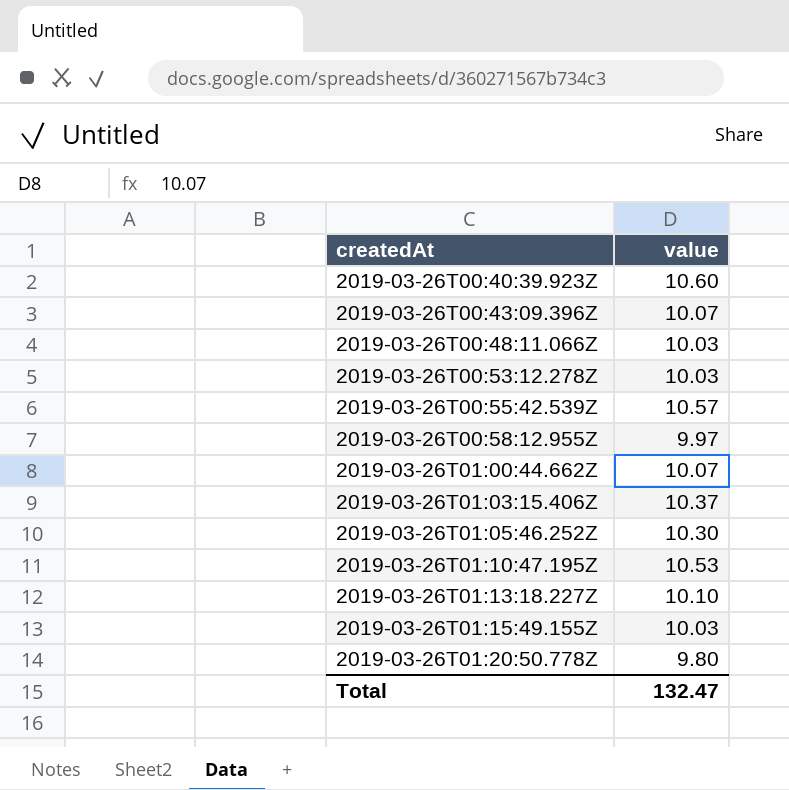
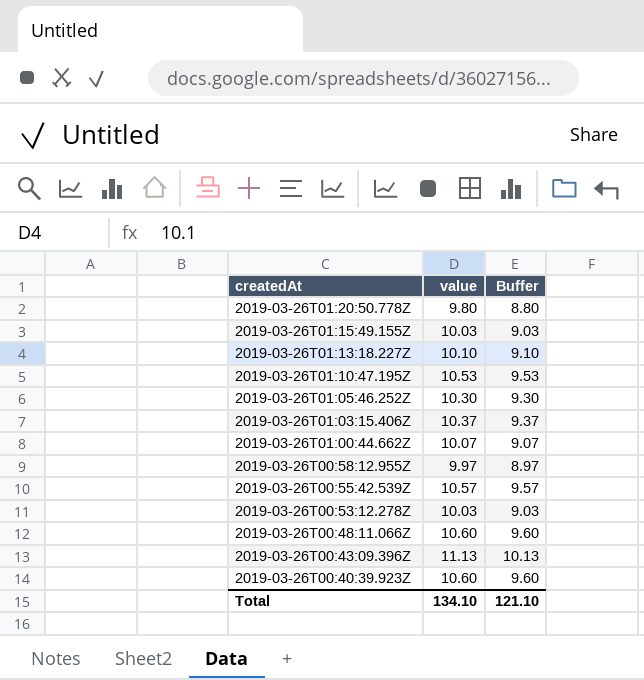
row order: createdAt ascending -> createdAt descending
column Buffer | formula: none -> [value] - 1
2019-03-26T00:48:11.066Z | value: 10.03 -> 10.60
2019-03-26T00:43:09.396Z | value: 10.07 -> 11.13
Total | value: 132.47 -> 134.10

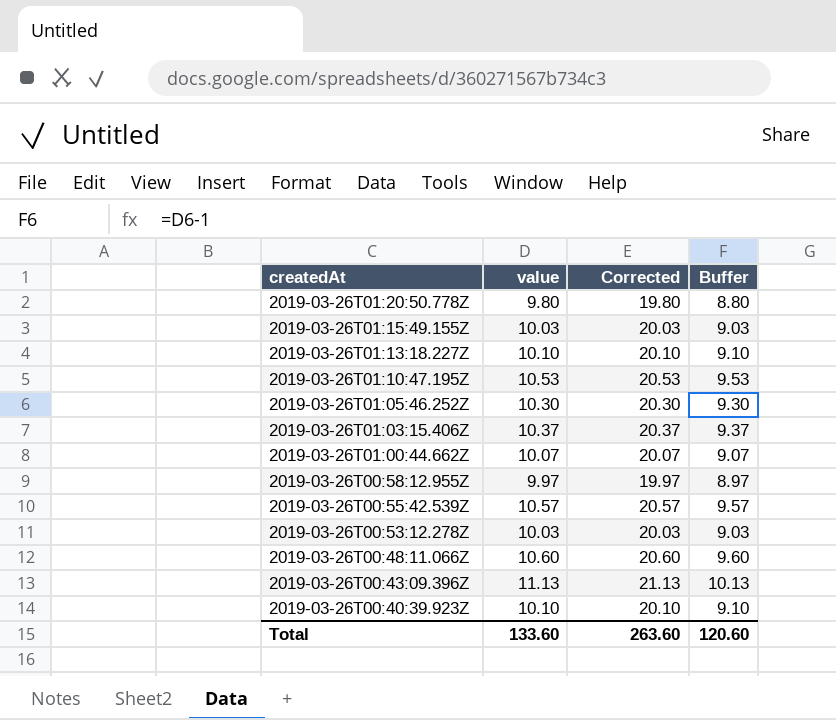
column Corrected | formula: none -> [value] + 10
2019-03-26T00:40:39.923Z | value: 10.60 -> 10.10
2019-03-26T00:40:39.923Z | Buffer: 9.60 -> 9.10
Total | value: 134.10 -> 133.60
Total | Buffer: 121.10 -> 120.60

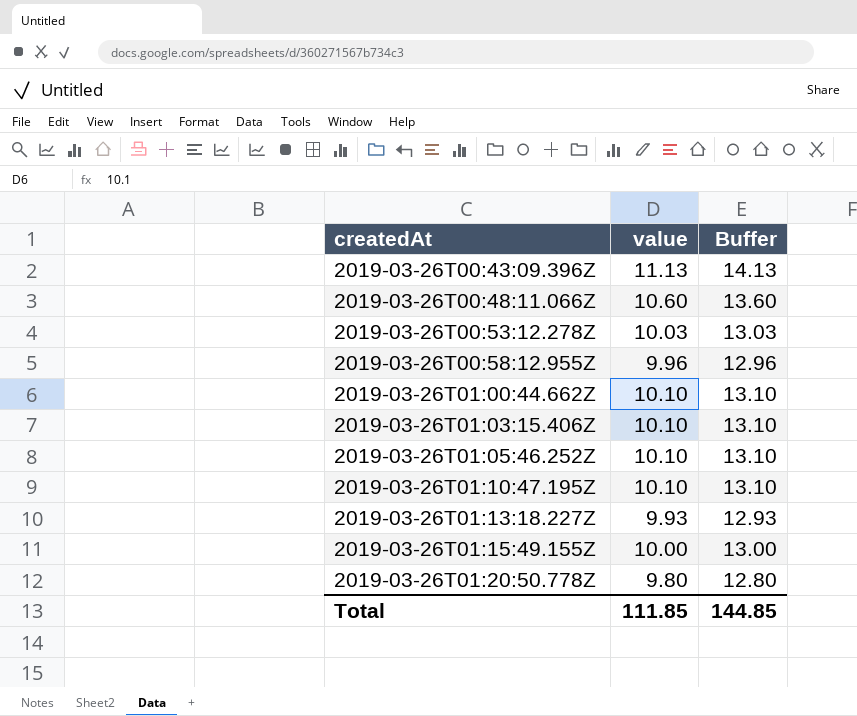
row order: createdAt descending -> createdAt ascending
column Corrected | formula: [value] + 10 -> none
column Buffer | formula: [value] - 1 -> [value] + 3
row 2019-03-26T00:55:42.539Z: 10.57 | 20.57 | 9.57 -> none
row 2019-03-26T00:40:39.923Z: 10.10 | 20.10 | 9.10 -> none
2019-03-26T00:58:12.955Z | value: 9.97 -> 9.96
2019-03-26T01:00:44.662Z | value: 10.07 -> 10.10
2019-03-26T01:03:15.406Z | value: 10.37 -> 10.10
2019-03-26T01:05:46.252Z | value: 10.30 -> 10.10
2019-03-26T01:10:47.195Z | value: 10.53 -> 10.10
2019-03-26T01:13:18.227Z | value: 10.10 -> 9.93
2019-03-26T01:15:49.155Z | value: 10.03 -> 10.00
Total | value: 133.60 -> 111.85
Total | Buffer: 120.60 -> 144.85

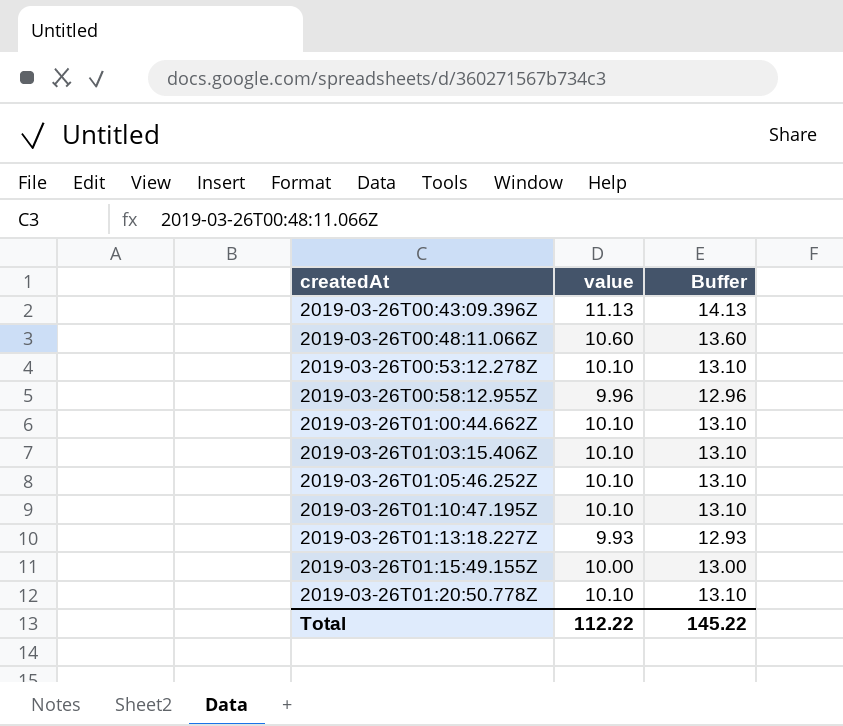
2019-03-26T00:53:12.278Z | value: 10.03 -> 10.10
2019-03-26T00:53:12.278Z | Buffer: 13.03 -> 13.10
2019-03-26T01:20:50.778Z | value: 9.80 -> 10.10
2019-03-26T01:20:50.778Z | Buffer: 12.80 -> 13.10
Total | value: 111.85 -> 112.22
Total | Buffer: 144.85 -> 145.22

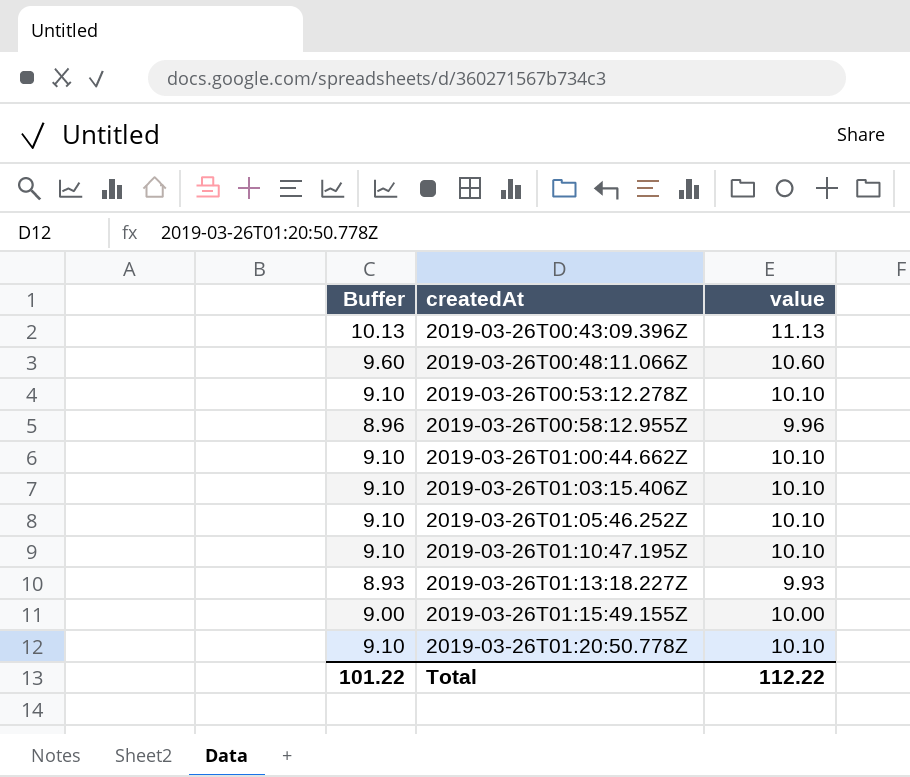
column Buffer | formula: [value] + 3 -> [value] - 1
column Buffer | position: 3 -> 1
Total | Buffer: 145.22 -> 101.22

